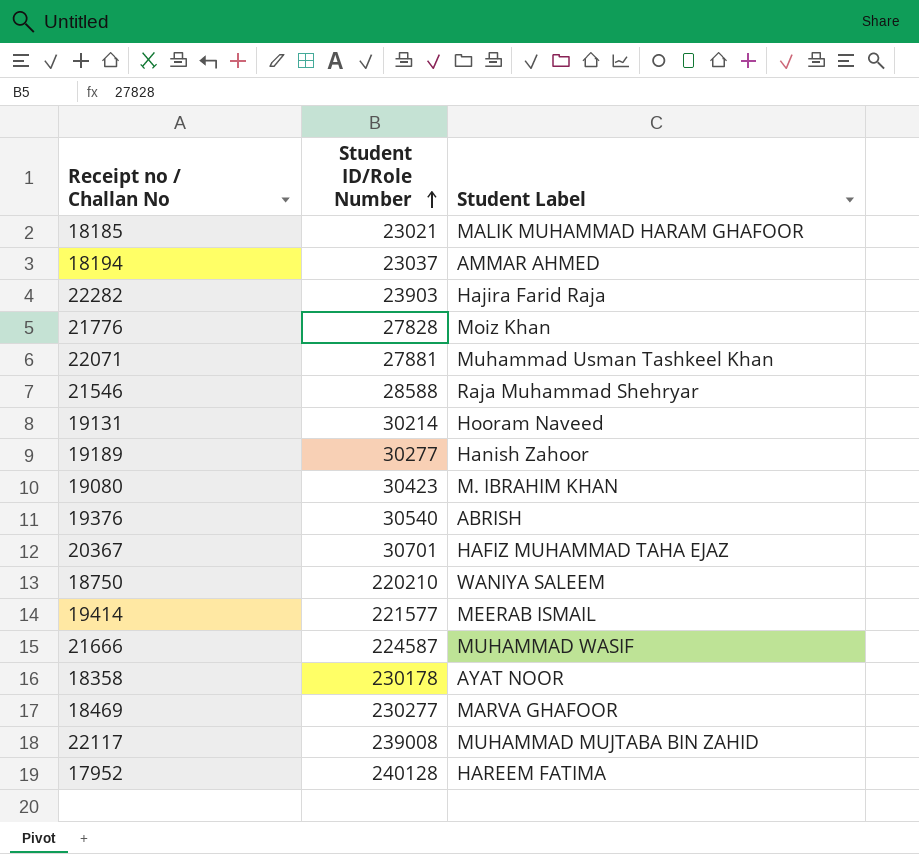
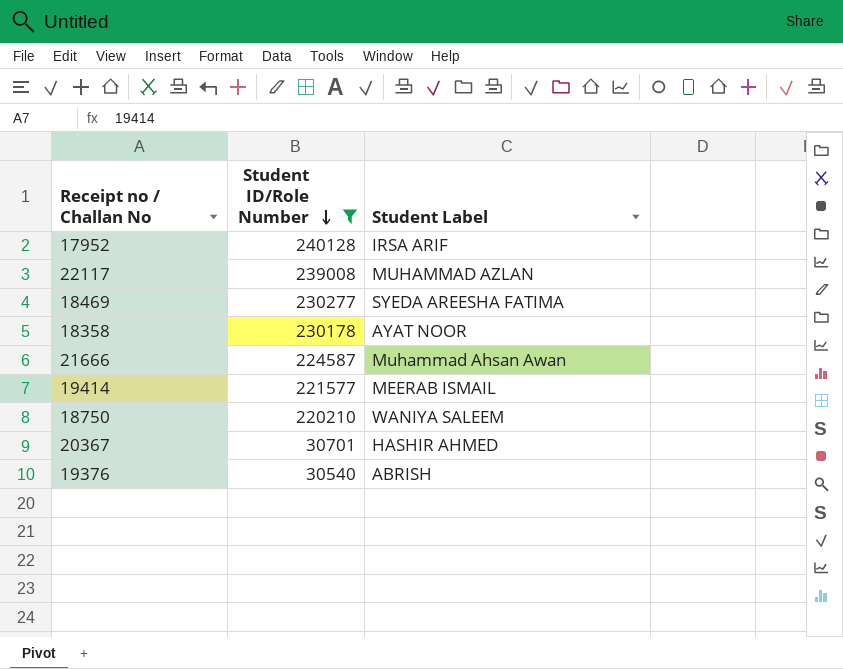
filter: none -> Student ID/Role Number >= 30540
row order: Student ID/Role Number ascending -> Student ID/Role Number descending
17952 | Student Label: HAREEM FATIMA -> IRSA ARIF
22117 | Student Label: MUHAMMAD MUJTABA BIN ZAHID -> MUHAMMAD AZLAN
18469 | Student Label: MARVA GHAFOOR -> SYEDA AREESHA FATIMA
21666 | Student Label: MUHAMMAD WASIF -> Muhammad Ahsan Awan
20367 | Student Label: HAFIZ MUHAMMAD TAHA EJAZ -> HASHIR AHMED

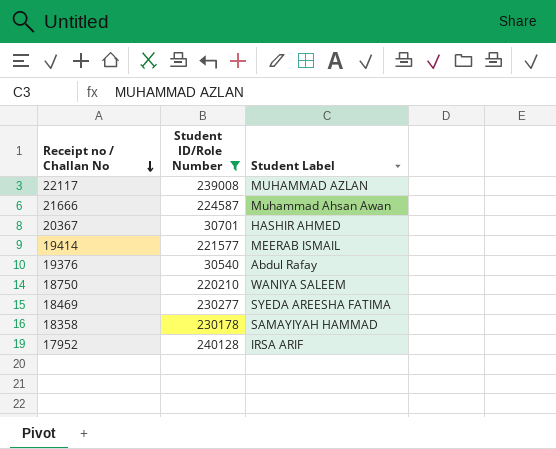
row order: Student ID/Role Number descending -> Receipt no / Challan No descending
19376 | Student Label: ABRISH -> Abdul Rafay
18358 | Student Label: AYAT NOOR -> SAMAYIYAH HAMMAD

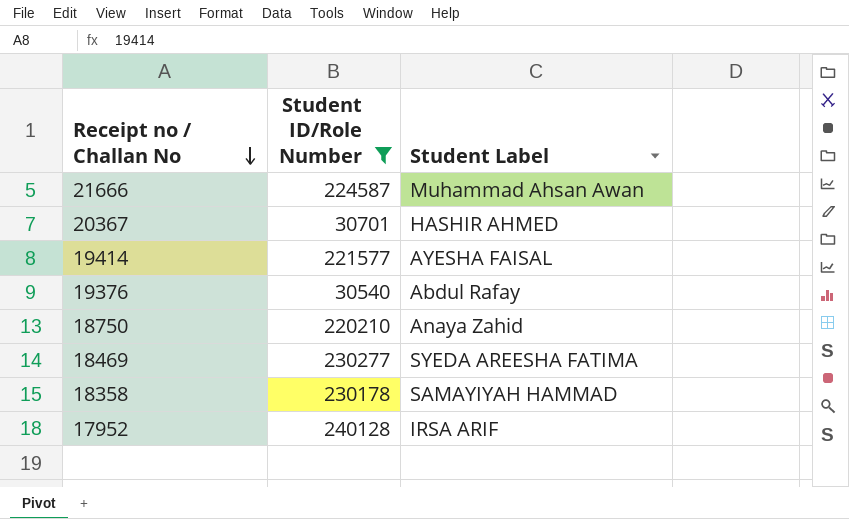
row 22117: 239008 | MUHAMMAD AZLAN -> none
19414 | Student Label: MEERAB ISMAIL -> AYESHA FAISAL
18750 | Student Label: WANIYA SALEEM -> Anaya Zahid

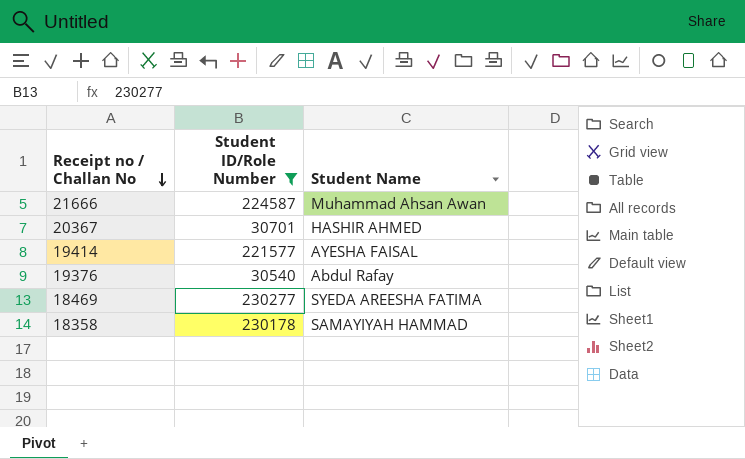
column name: Student Label -> Student Name
row 18750: 220210 | Anaya Zahid -> none
row 17952: 240128 | IRSA ARIF -> none

